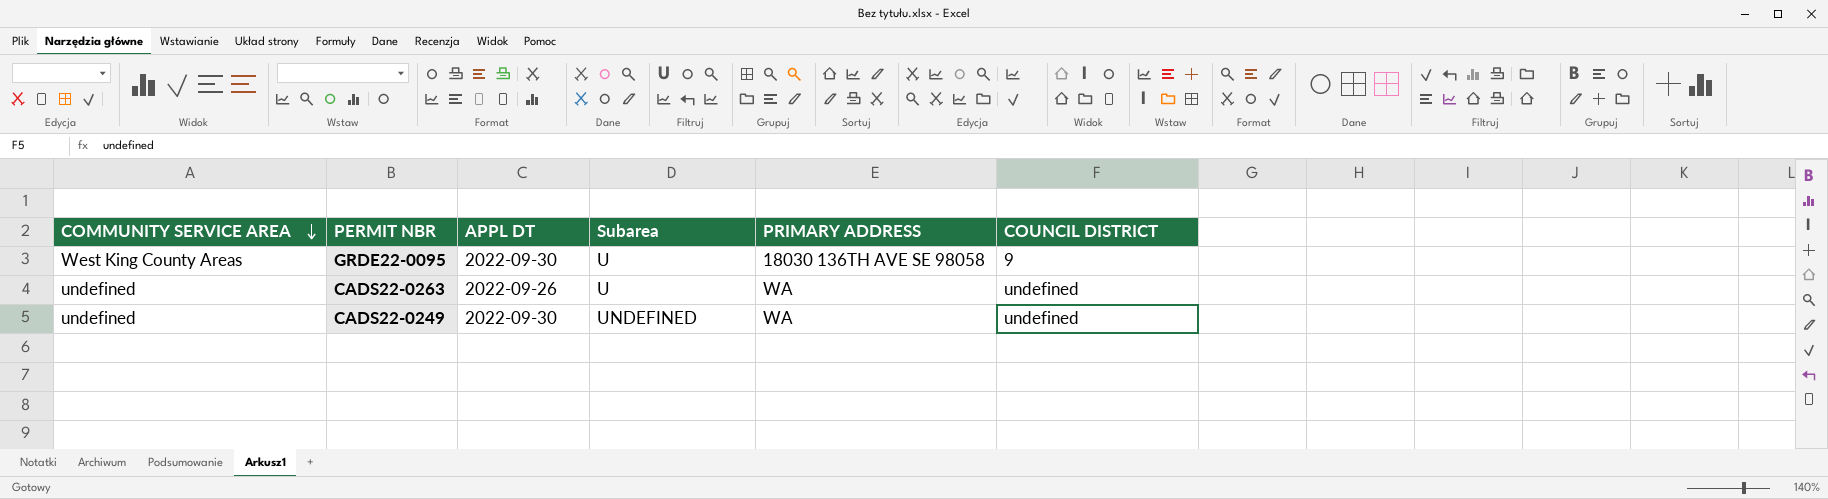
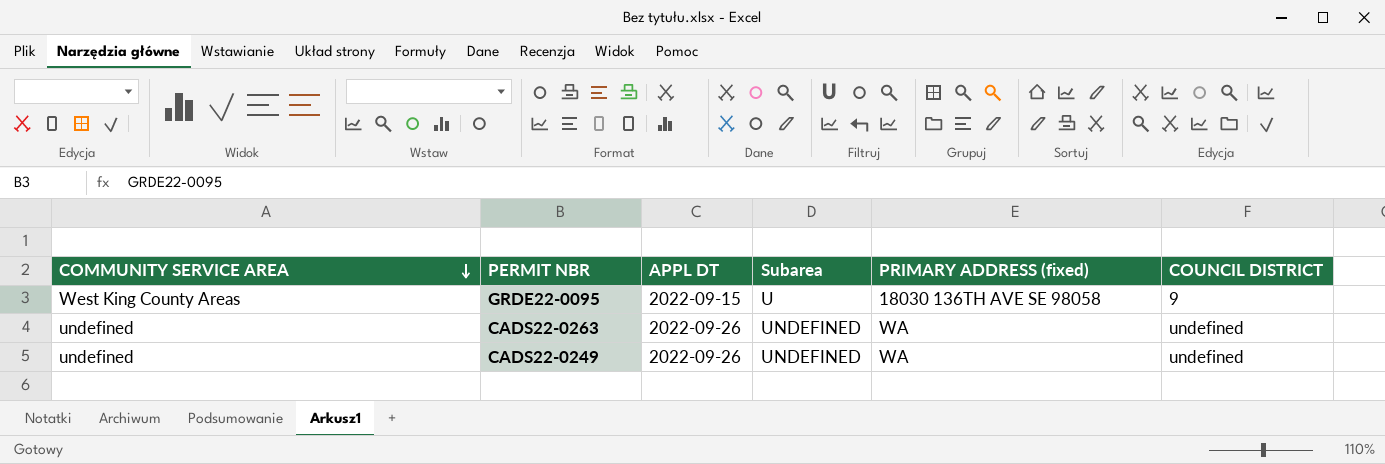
column name: PRIMARY ADDRESS -> PRIMARY ADDRESS (fixed)
GRDE22-0095 | APPL DT: 2022-09-30 -> 2022-09-15
CADS22-0263 | Subarea: U -> UNDEFINED
CADS22-0249 | APPL DT: 2022-09-30 -> 2022-09-26

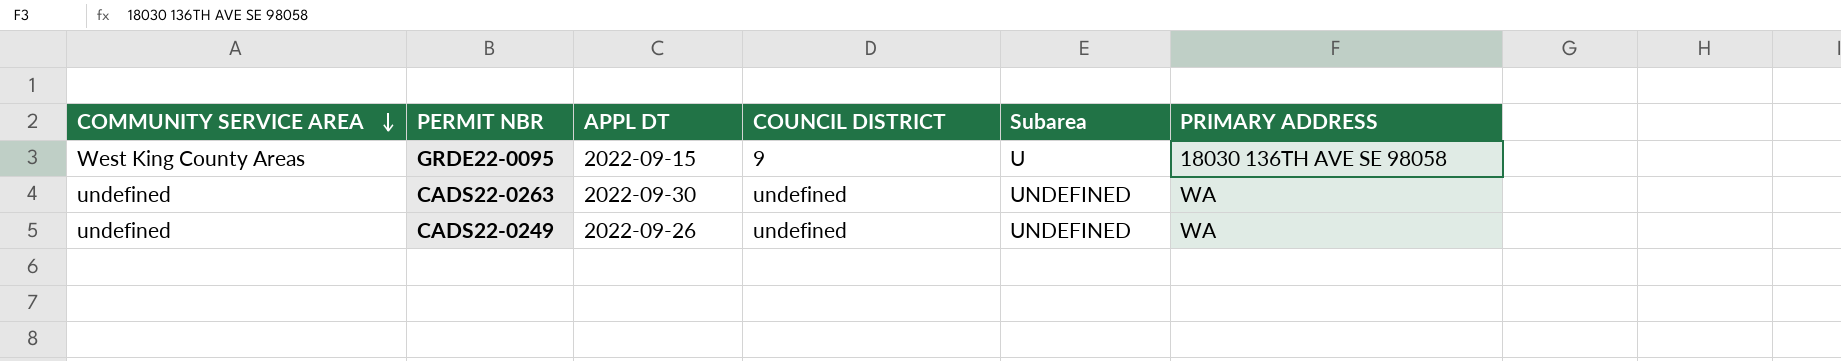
column COUNCIL DISTRICT | position: 6 -> 4
column name: PRIMARY ADDRESS (fixed) -> PRIMARY ADDRESS
CADS22-0263 | APPL DT: 2022-09-26 -> 2022-09-30

